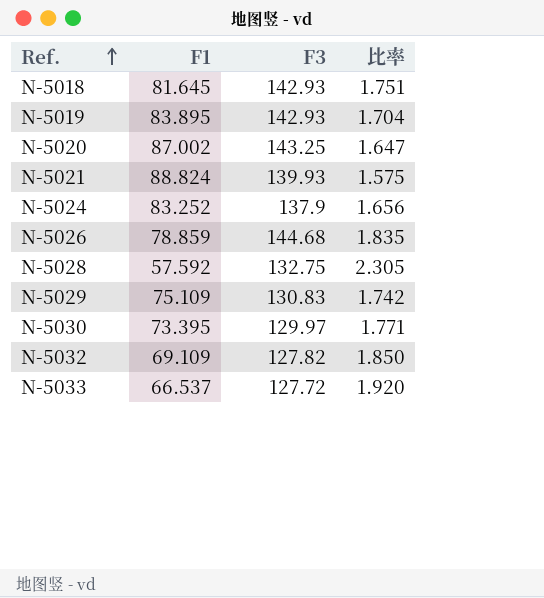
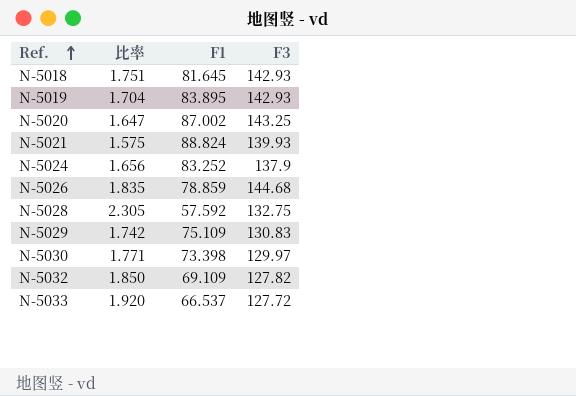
column 比率 | position: 4 -> 2
N-5030 | F1: 73.395 -> 73.398

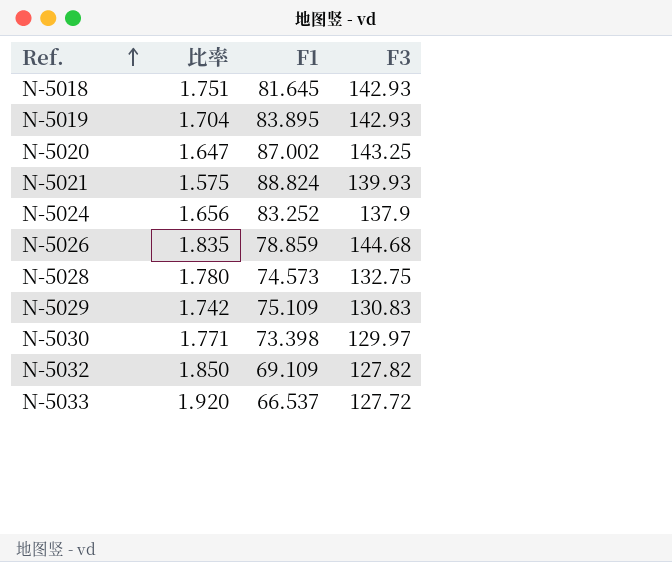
N-5028 | 比率: 2.305 -> 1.780
N-5028 | F1: 57.592 -> 74.573

